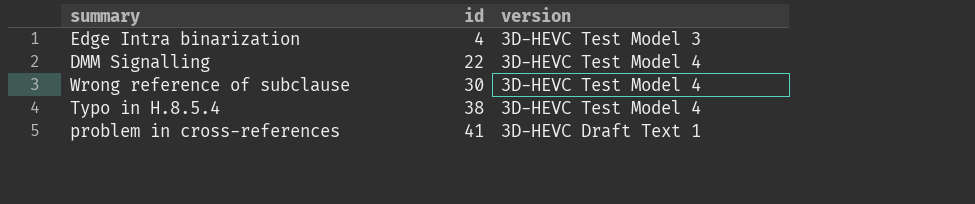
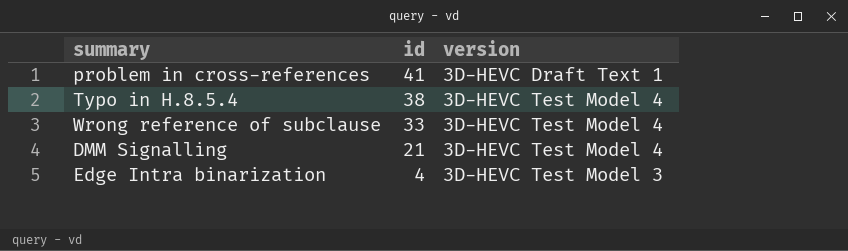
row order: id ascending -> id descending
Wrong reference of subclause | id: 30 -> 33
DMM Signalling | id: 22 -> 21

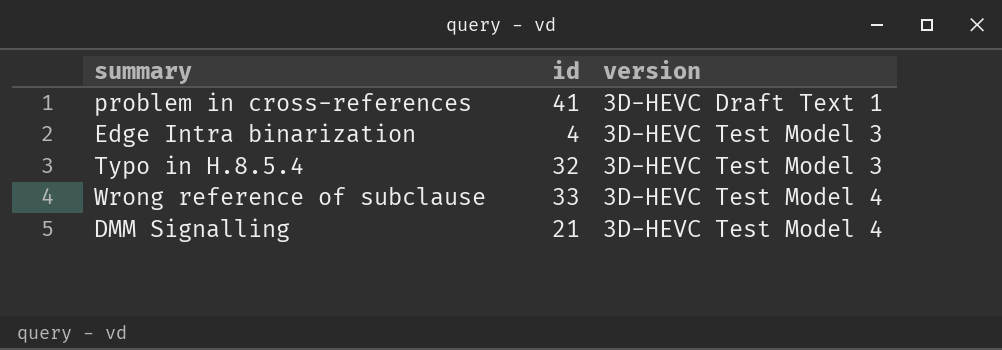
row order: id descending -> version ascending
Typo in H.8.5.4 | id: 38 -> 32
Typo in H.8.5.4 | version: 3D-HEVC Test Model 4 -> 3D-HEVC Test Model 3

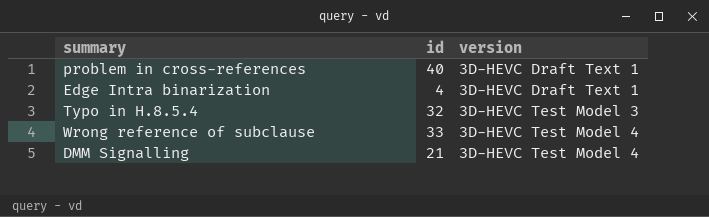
problem in cross-references | id: 41 -> 40
Edge Intra binarization | version: 3D-HEVC Test Model 3 -> 3D-HEVC Draft Text 1

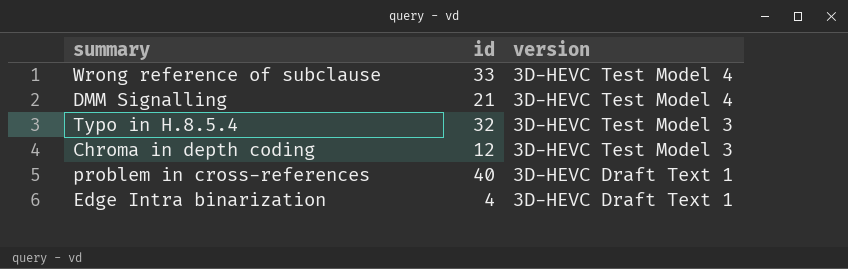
row order: version ascending -> version descending
row Chroma in depth coding: none -> 12 | 3D-HEVC Test Model 3

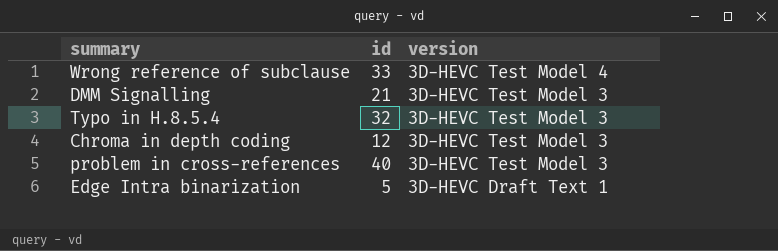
DMM Signalling | version: 3D-HEVC Test Model 4 -> 3D-HEVC Test Model 3
problem in cross-references | version: 3D-HEVC Draft Text 1 -> 3D-HEVC Test Model 3
Edge Intra binarization | id: 4 -> 5

